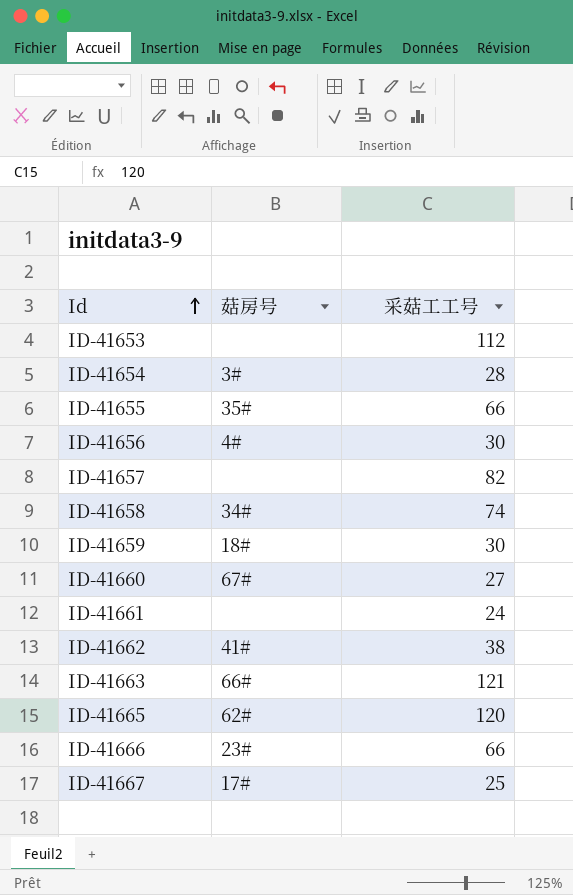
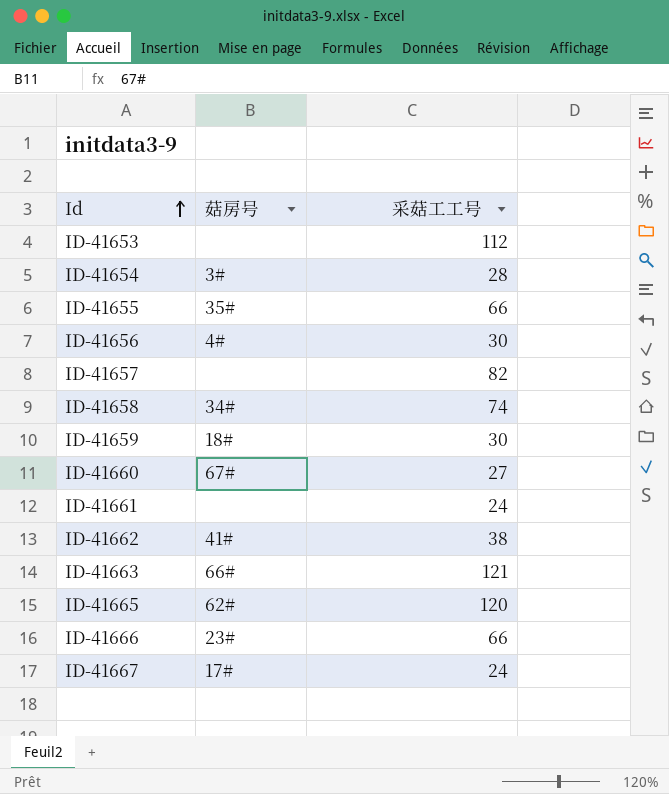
ID-41667 | 采菇工工号: 25 -> 24

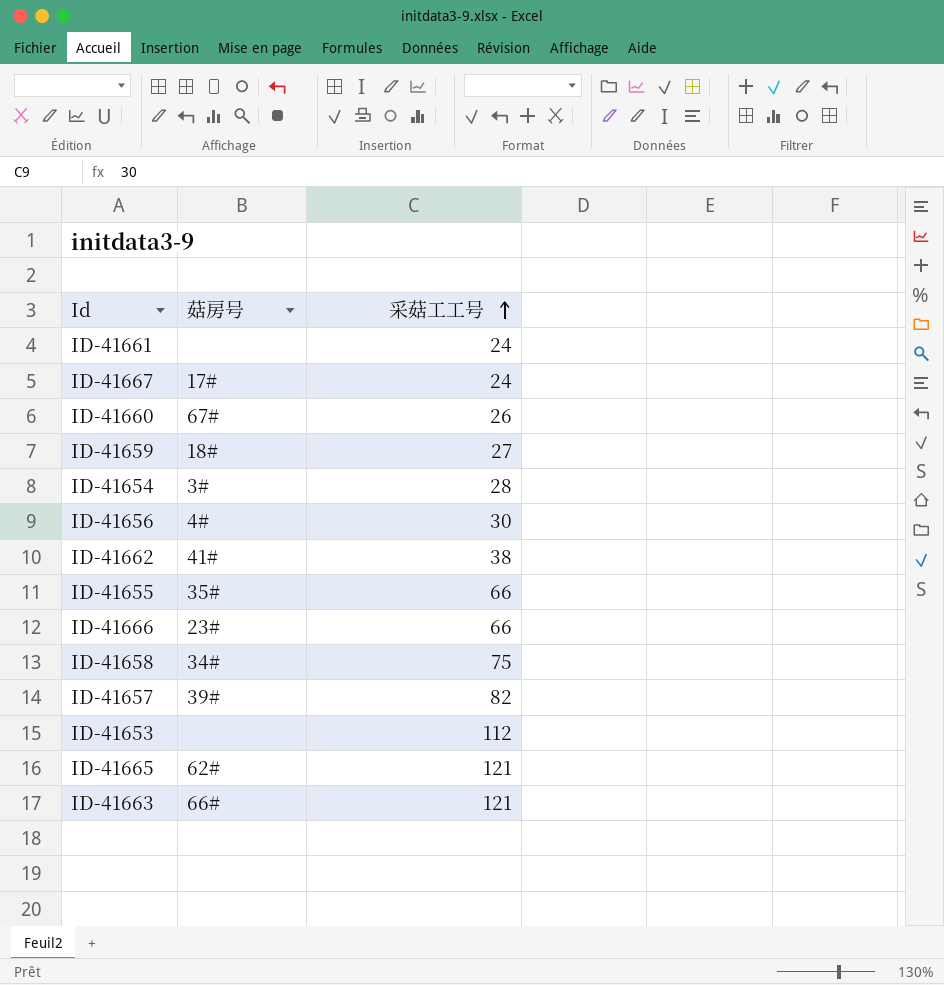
row order: Id ascending -> 采菇工工号 ascending
ID-41660 | 采菇工工号: 27 -> 26
ID-41659 | 采菇工工号: 30 -> 27
ID-41658 | 采菇工工号: 74 -> 75
ID-41657 | 菇房号: none -> 39#
ID-41665 | 采菇工工号: 120 -> 121

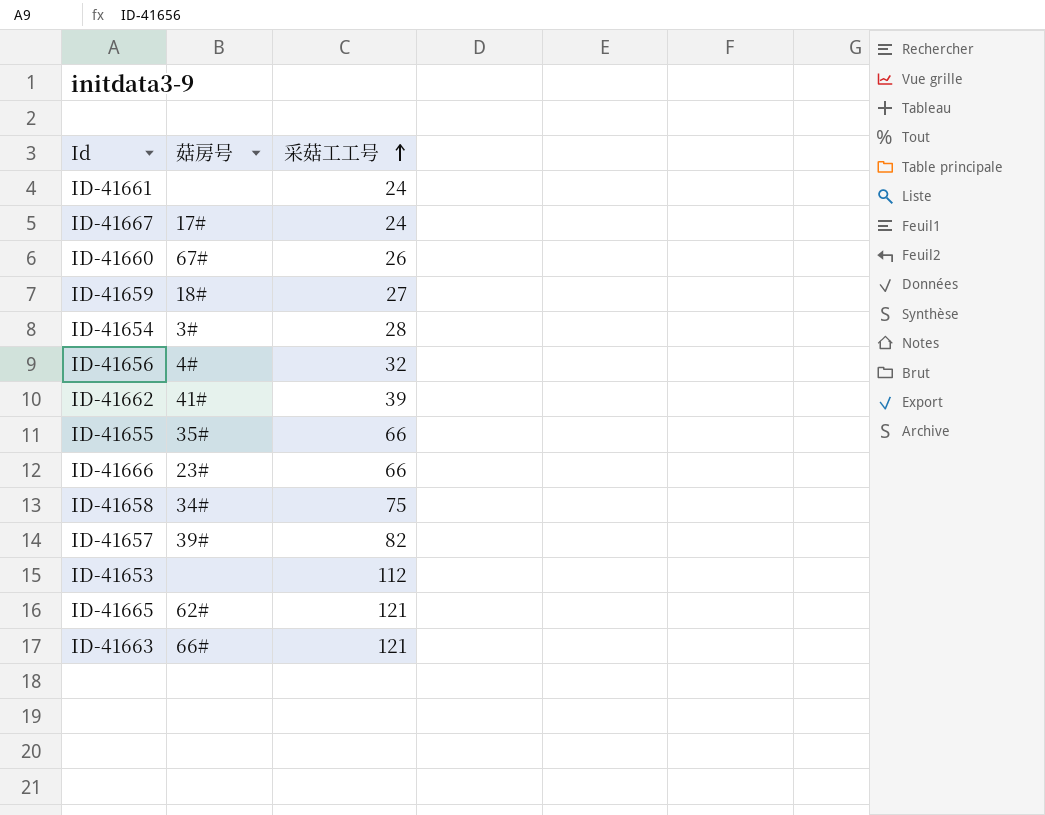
ID-41656 | 采菇工工号: 30 -> 32
ID-41662 | 采菇工工号: 38 -> 39

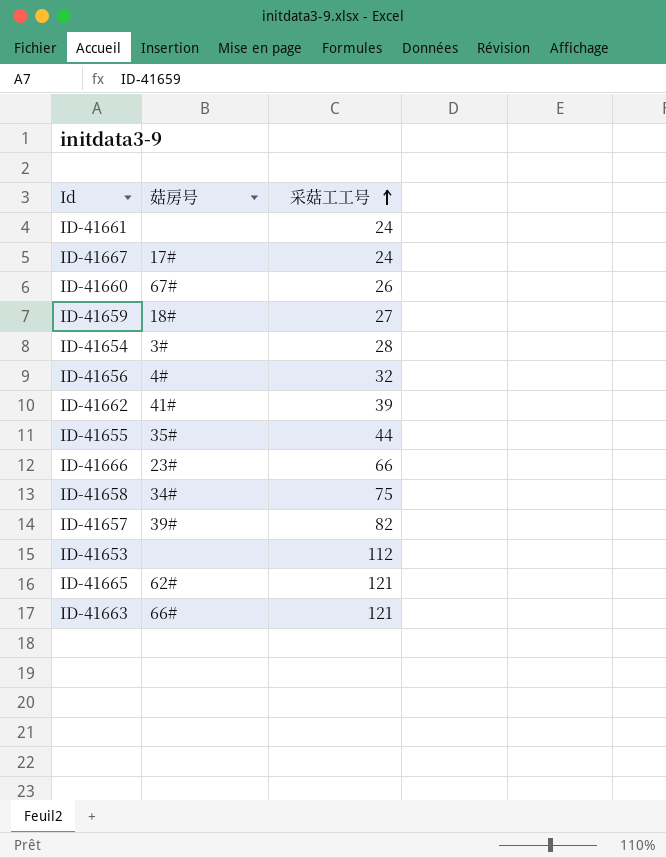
ID-41655 | 采菇工工号: 66 -> 44

